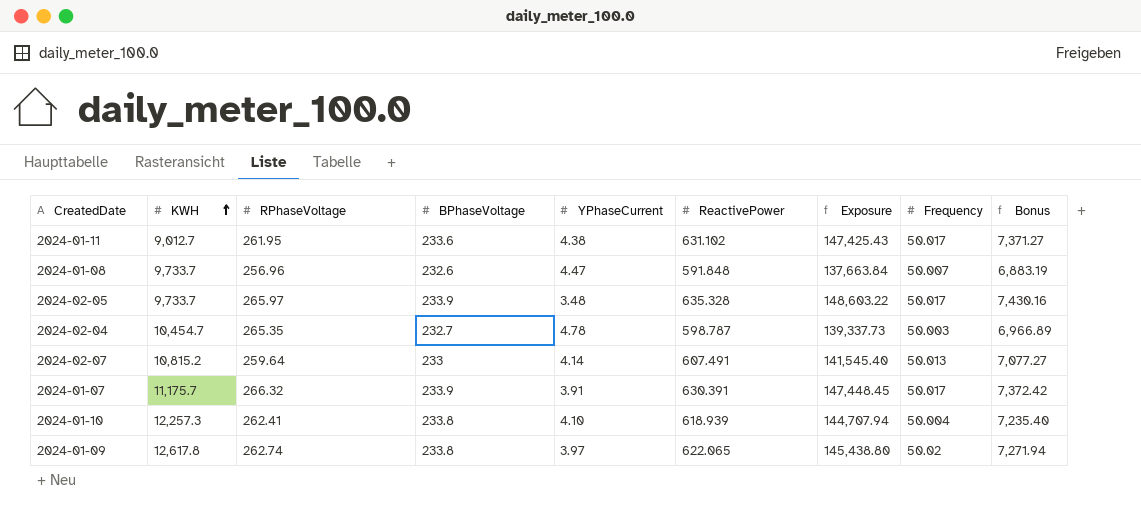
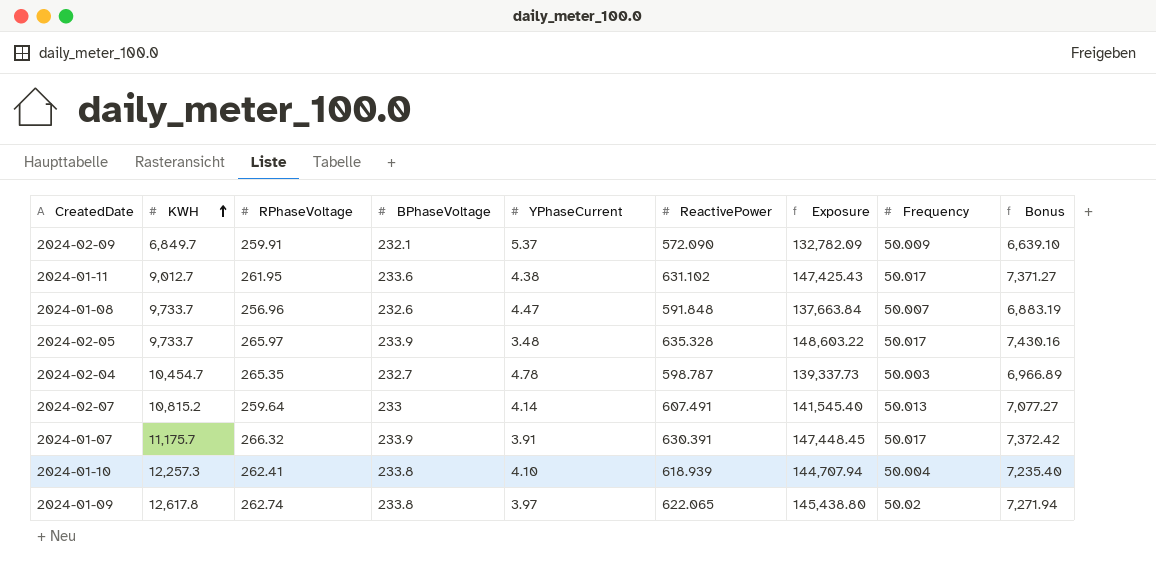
row 2024-02-09: none -> 6,849.7 | 259.91 | 232.1 | 5.37 | 572.090 | 132,782.09 | 50.009 | 6,639.10

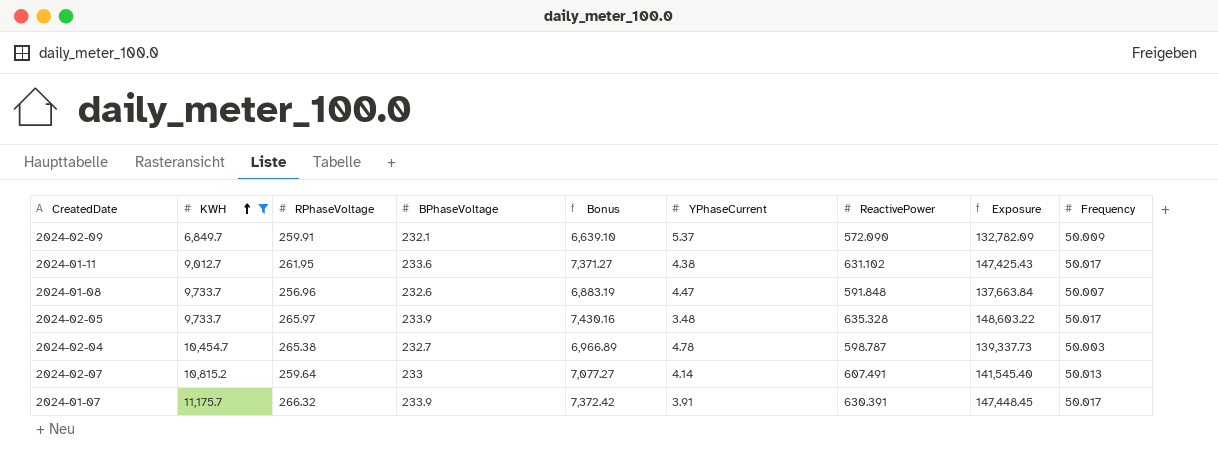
filter: none -> KWH <= 11,175.7
column Bonus | position: 9 -> 5
2024-02-04 | RPhaseVoltage: 265.35 -> 265.38

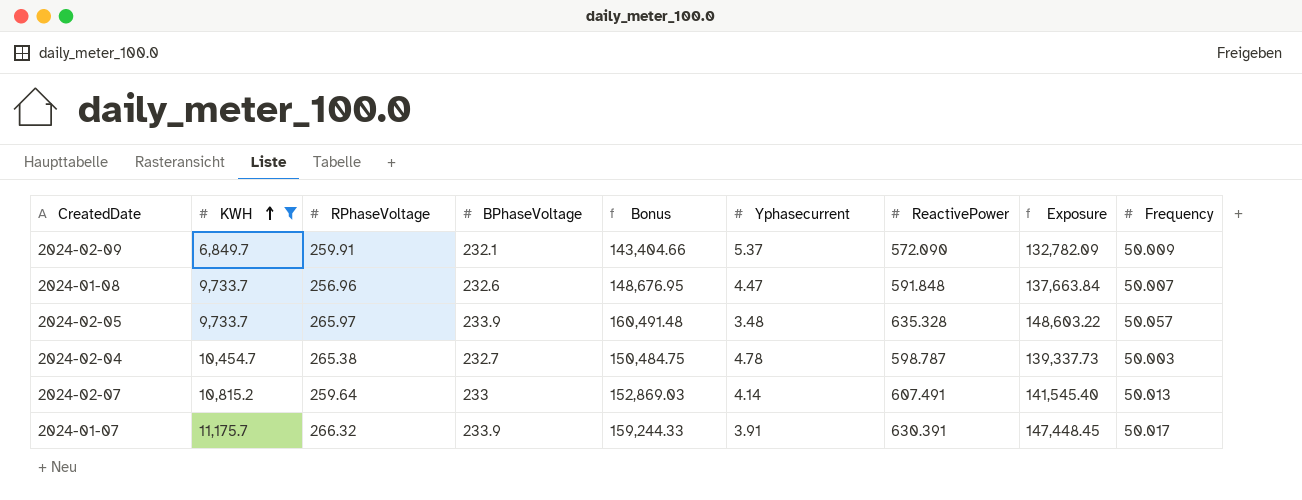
column Bonus | formula: [Exposure] * 0.05 -> [Exposure] * 1.08
column name: YPhaseCurrent -> Yphasecurrent
row 2024-01-11: 9,012.7 | 261.95 | 233.6 | 7,371.27 | 4.38 | 631.102 | 147,425.43 | 50.017 -> none
2024-02-05 | Frequency: 50.017 -> 50.057

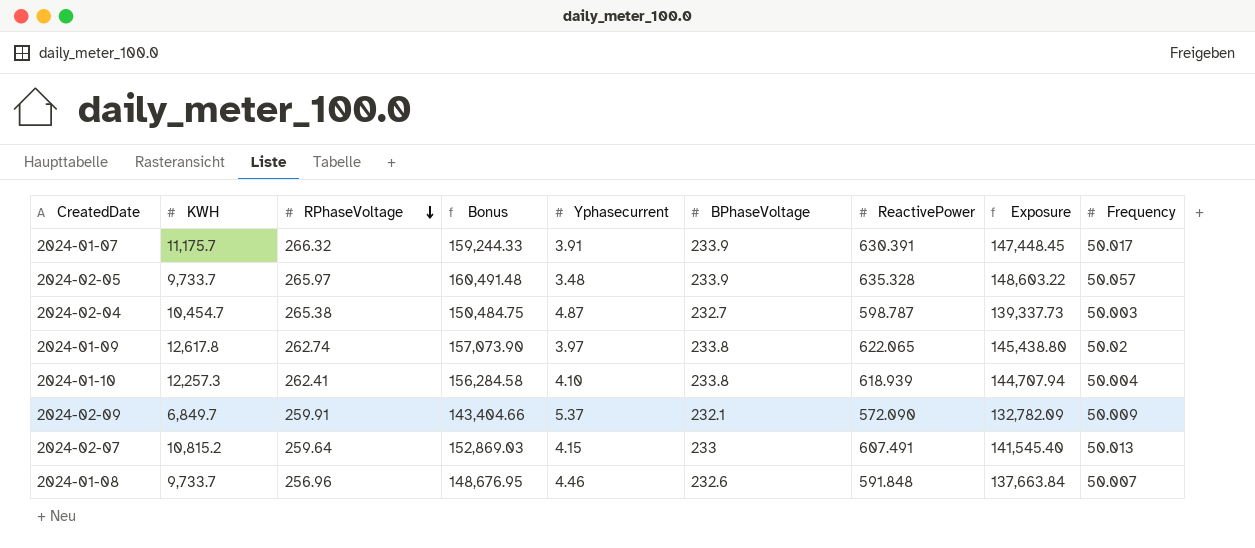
filter: KWH <= 11,175.7 -> none
row order: KWH ascending -> RPhaseVoltage descending
column BPhaseVoltage | position: 4 -> 6
2024-02-04 | Yphasecurrent: 4.78 -> 4.87
2024-02-07 | Yphasecurrent: 4.14 -> 4.15
2024-01-08 | Yphasecurrent: 4.47 -> 4.46

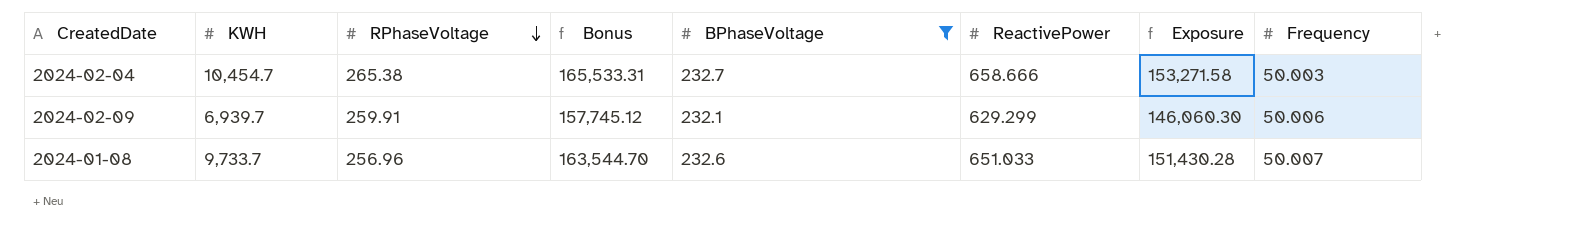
filter: none -> BPhaseVoltage <= 232.7
column Yphasecurrent | position: 5 -> none
2024-02-04 | Bonus: 150,484.75 -> 165,533.31
2024-02-04 | ReactivePower: 598.787 -> 658.666
2024-02-04 | Exposure: 139,337.73 -> 153,271.58
2024-02-09 | KWH: 6,849.7 -> 6,939.7
2024-02-09 | Bonus: 143,404.66 -> 157,745.12
2024-02-09 | ReactivePower: 572.090 -> 629.299
2024-02-09 | Exposure: 132,782.09 -> 146,060.30
2024-02-09 | Frequency: 50.009 -> 50.006
2024-01-08 | Bonus: 148,676.95 -> 163,544.70
2024-01-08 | ReactivePower: 591.848 -> 651.033
2024-01-08 | Exposure: 137,663.84 -> 151,430.28

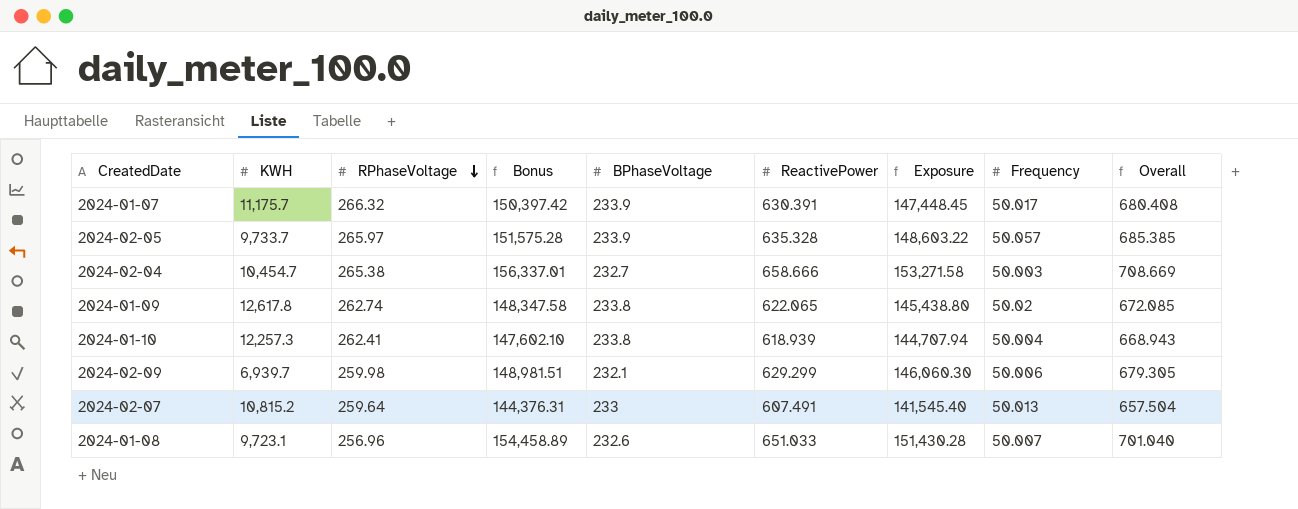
filter: BPhaseVoltage <= 232.7 -> none
column Bonus | formula: [Exposure] * 1.08 -> [Exposure] * 1.02
column Overall | formula: none -> [ReactivePower] + [Frequency]
2024-02-09 | RPhaseVoltage: 259.91 -> 259.98
2024-01-08 | KWH: 9,733.7 -> 9,723.1

